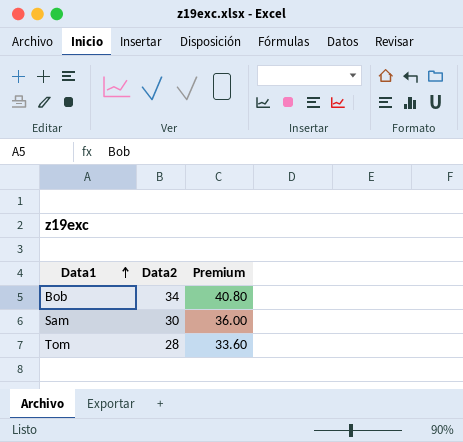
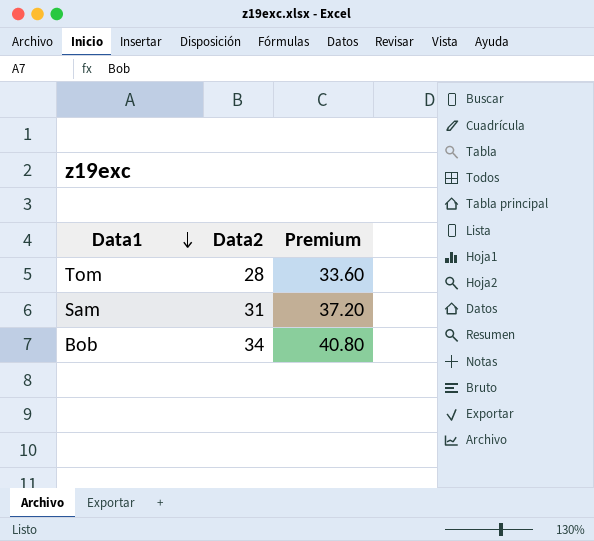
row order: Data1 ascending -> Data1 descending
Sam | Data2: 30 -> 31
Sam | Premium: 36.00 -> 37.20

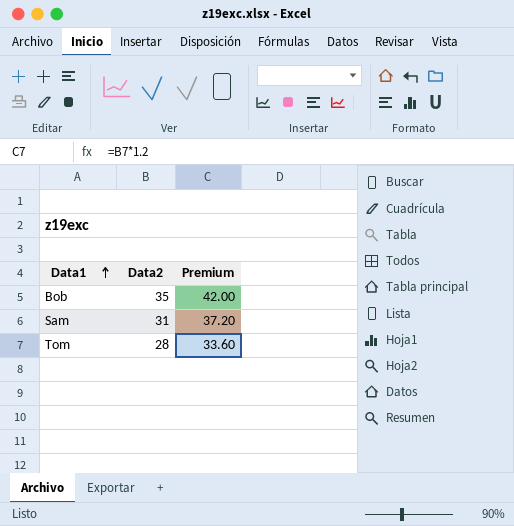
row order: Data1 descending -> Data1 ascending
Bob | Data2: 34 -> 35
Bob | Premium: 40.80 -> 42.00

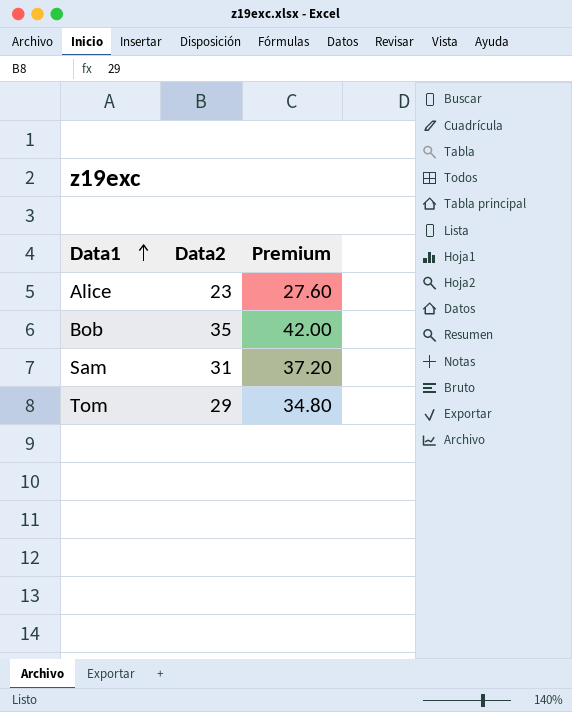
row Alice: none -> 23 | 27.60
Tom | Data2: 28 -> 29
Tom | Premium: 33.60 -> 34.80

